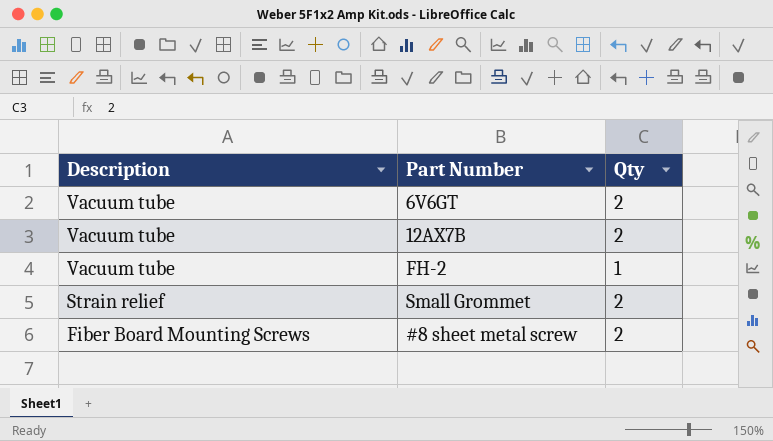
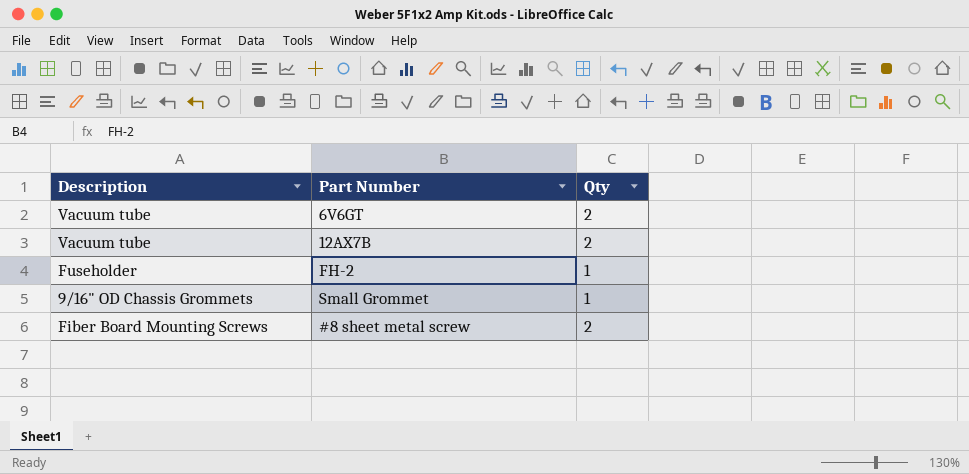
FH-2 | Description: Vacuum tube -> Fuseholder
Small Grommet | Description: Strain relief -> 9/16" OD Chassis Grommets
Small Grommet | Qty: 2 -> 1

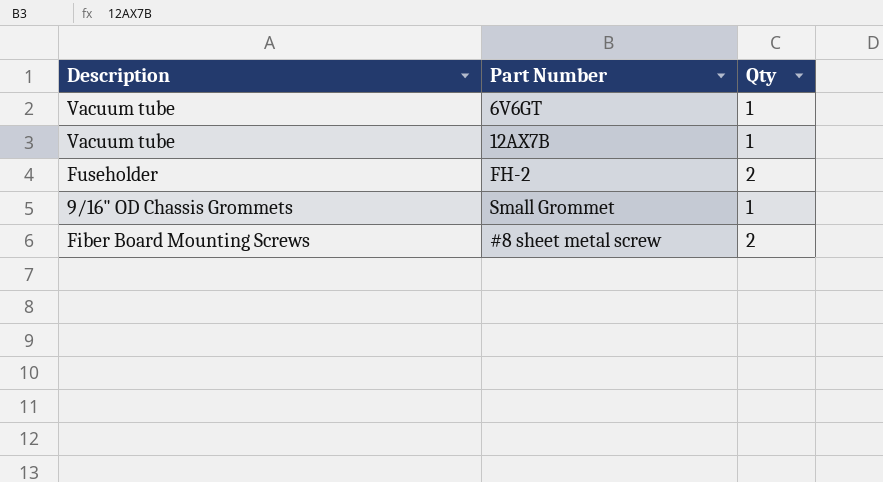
6V6GT | Qty: 2 -> 1
12AX7B | Qty: 2 -> 1
FH-2 | Qty: 1 -> 2

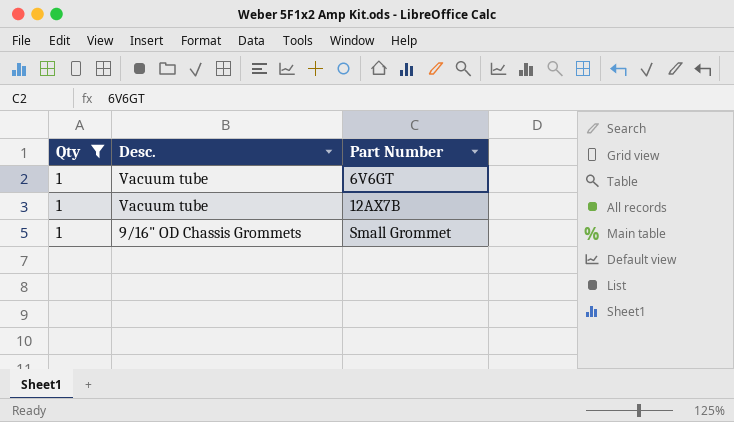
filter: none -> Qty = 1
column Qty | position: 3 -> 1
column name: Description -> Desc.

